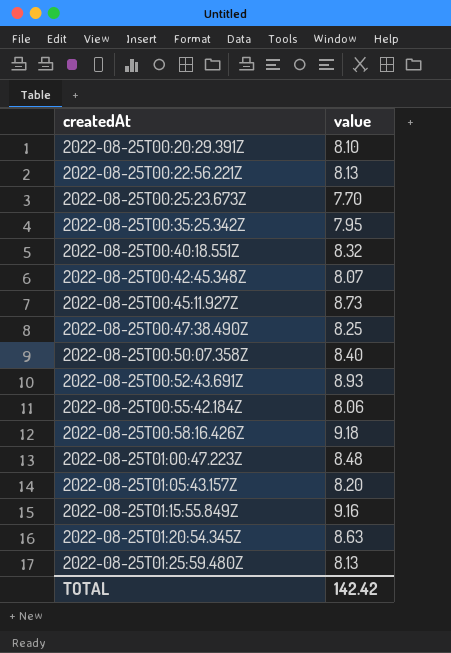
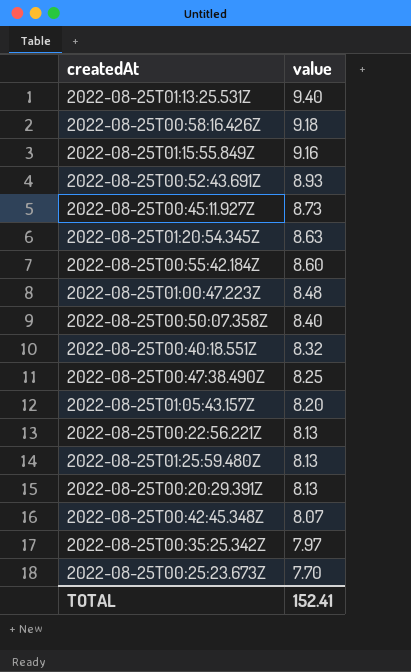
row order: createdAt ascending -> value descending
row 2022-08-25T01:13:25.531Z: none -> 9.40
2022-08-25T00:55:42.184Z | value: 8.06 -> 8.60
2022-08-25T00:20:29.391Z | value: 8.10 -> 8.13
2022-08-25T00:35:25.342Z | value: 7.95 -> 7.97
TOTAL | value: 142.42 -> 152.41

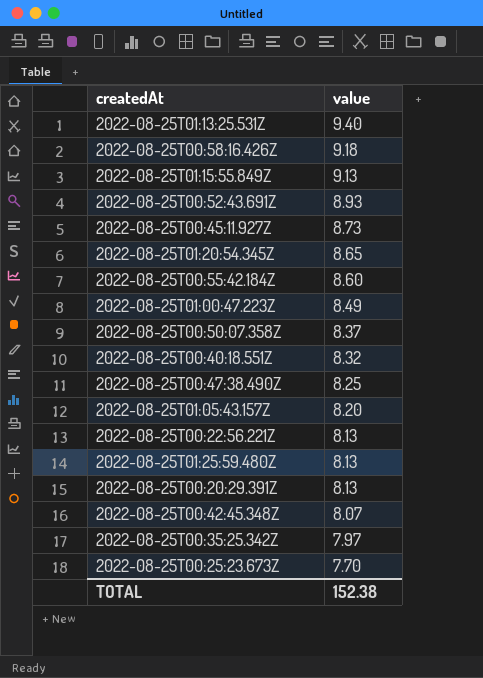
2022-08-25T01:15:55.849Z | value: 9.16 -> 9.13
2022-08-25T01:20:54.345Z | value: 8.63 -> 8.65
2022-08-25T01:00:47.223Z | value: 8.48 -> 8.49
2022-08-25T00:50:07.358Z | value: 8.40 -> 8.37
TOTAL | value: 152.41 -> 152.38

